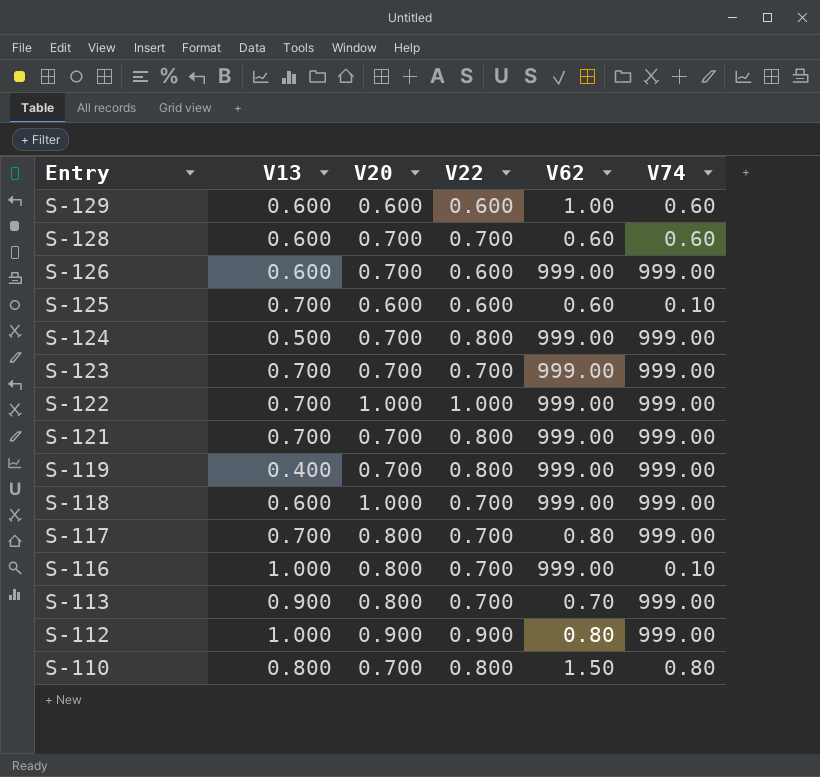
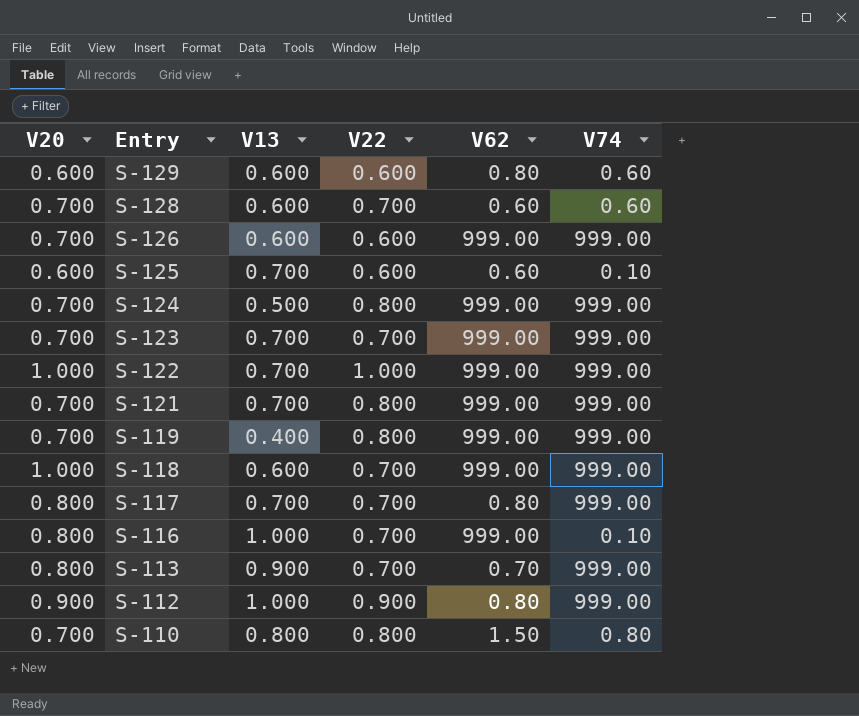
column V20 | position: 3 -> 1
S-129 | V62: 1.00 -> 0.80

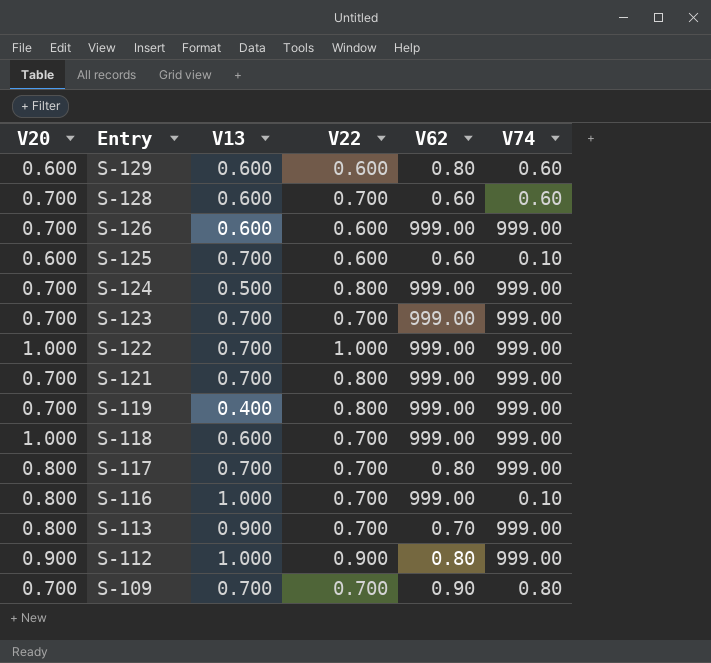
row S-110: 0.700 | 0.800 | 0.800 | 1.50 | 0.80 -> none
row S-109: none -> 0.700 | 0.700 | 0.700 | 0.90 | 0.80

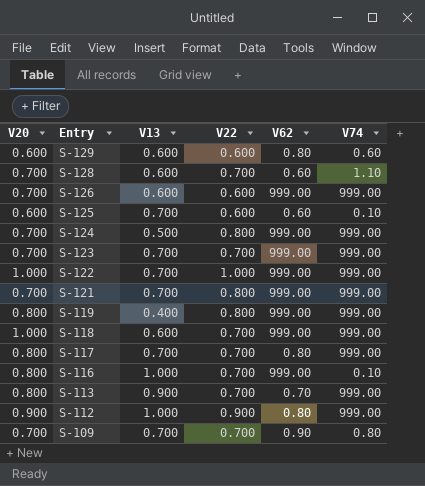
S-128 | V74: 0.60 -> 1.10
S-119 | V20: 0.700 -> 0.800

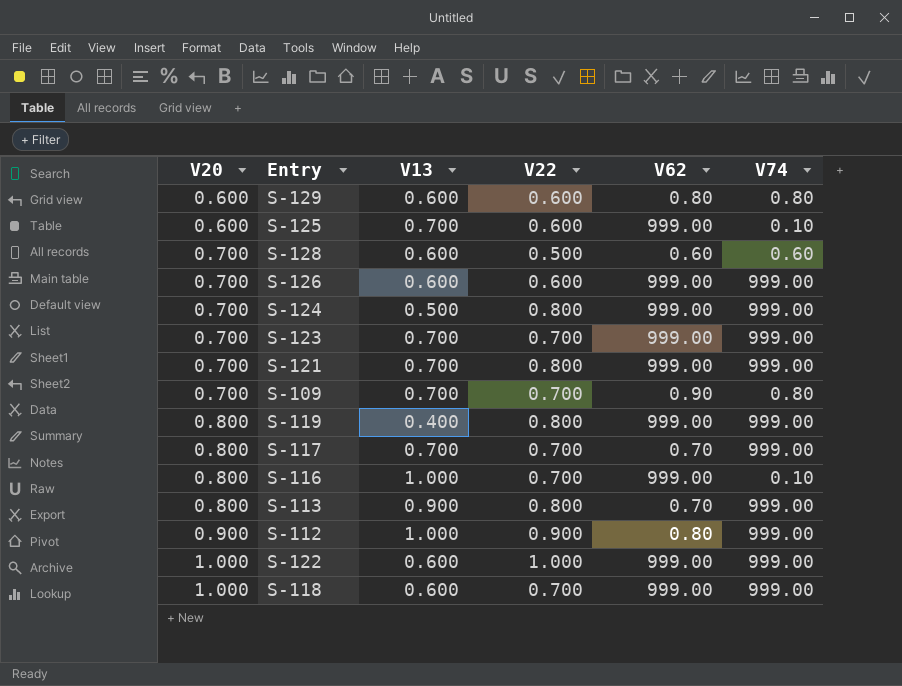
row order: Entry descending -> V20 ascending
S-129 | V74: 0.60 -> 0.80
S-125 | V62: 0.60 -> 999.00
S-128 | V22: 0.700 -> 0.500
S-128 | V74: 1.10 -> 0.60
S-117 | V62: 0.80 -> 0.70
S-113 | V22: 0.700 -> 0.800
S-122 | V13: 0.700 -> 0.600

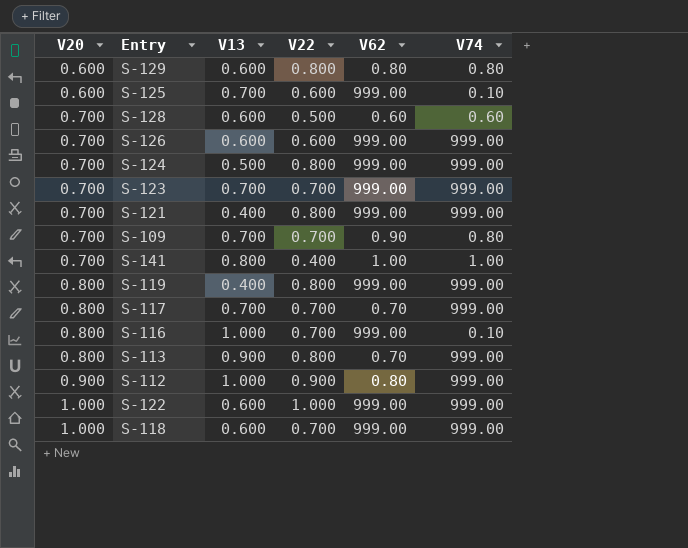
S-129 | V22: 0.600 -> 0.800
S-121 | V13: 0.700 -> 0.400
row S-141: none -> 0.700 | 0.800 | 0.400 | 1.00 | 1.00

